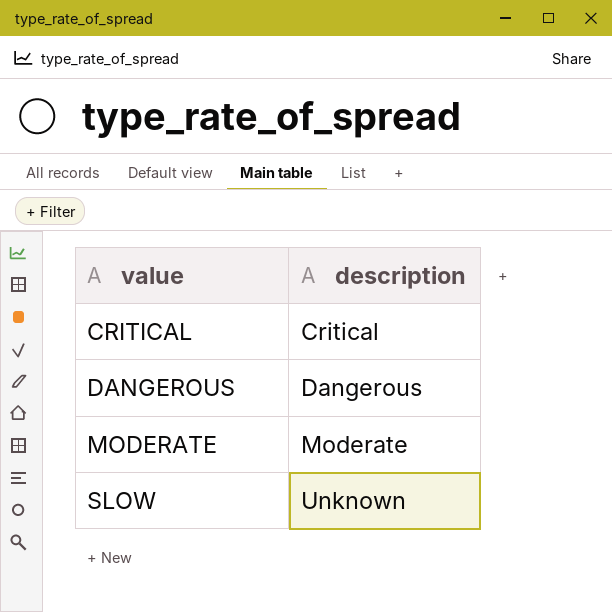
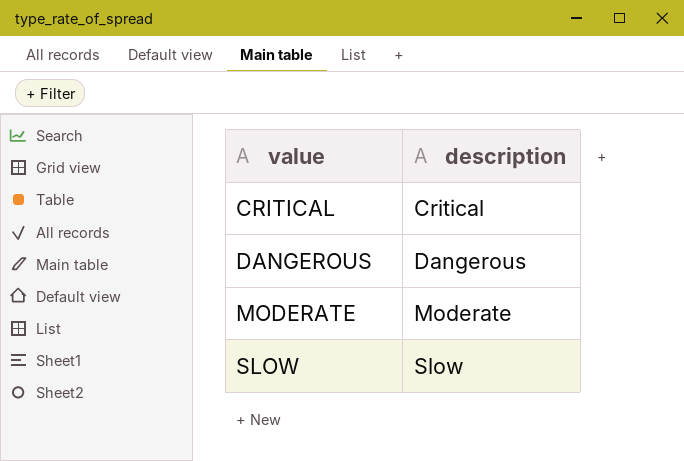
SLOW | description: Unknown -> Slow

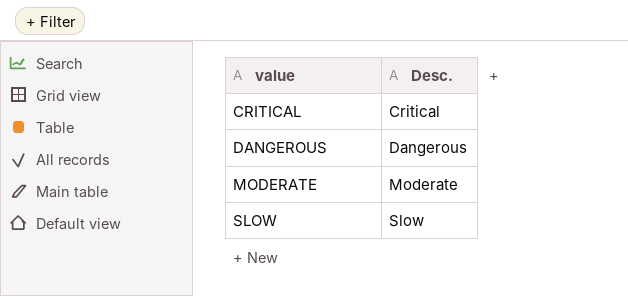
column name: description -> Desc.

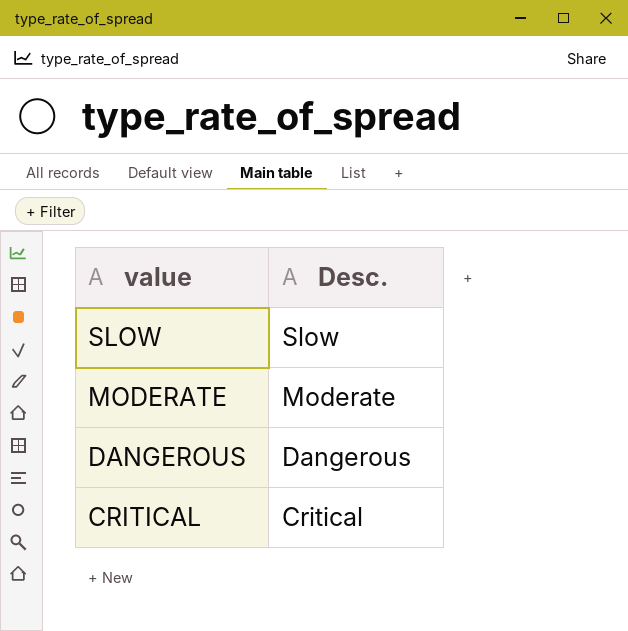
row order: value ascending -> value descending

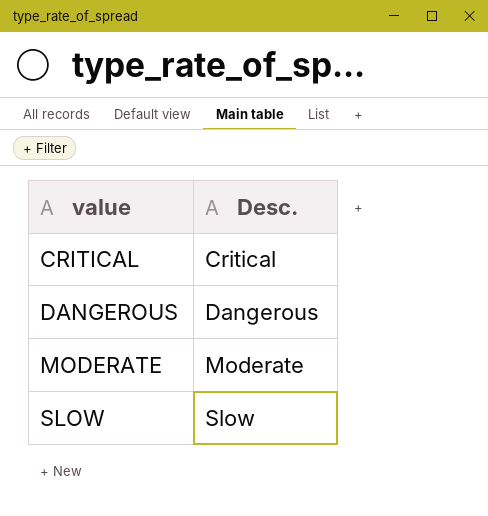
row order: value descending -> value ascending

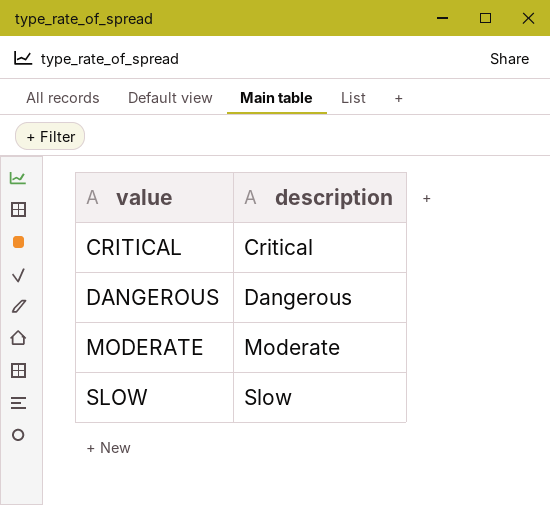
column name: Desc. -> description

